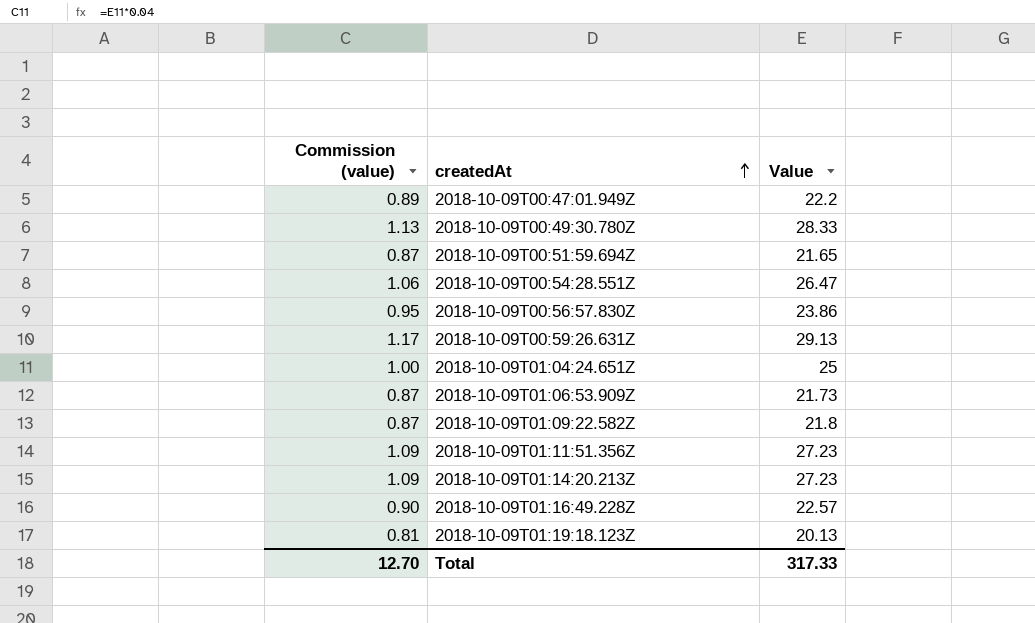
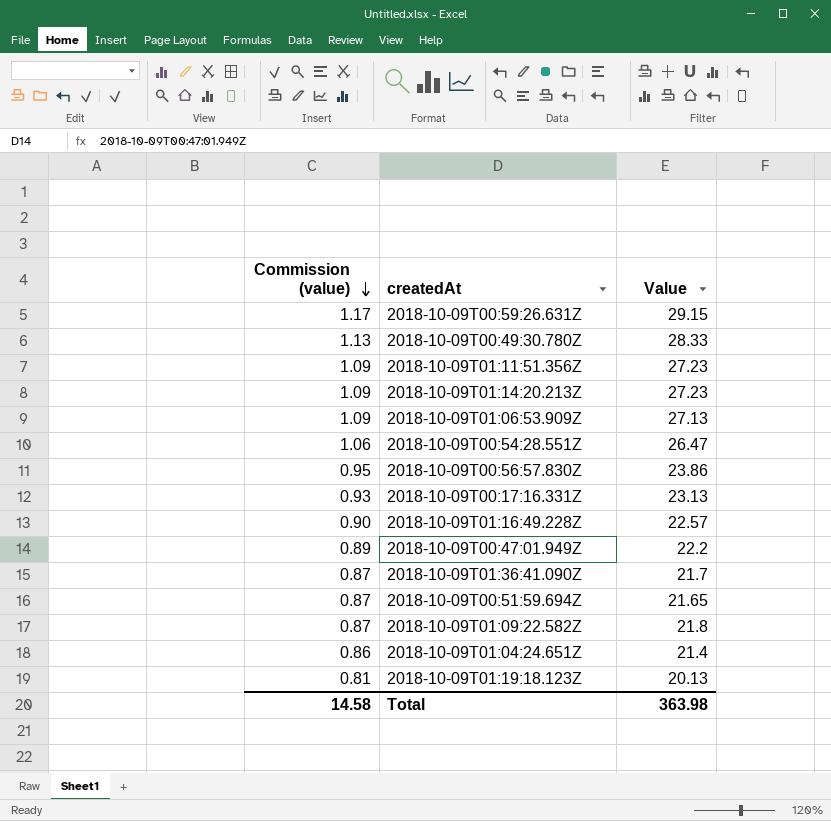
row order: createdAt ascending -> Commission (value) descending
2018-10-09T00:59:26.631Z | Value: 29.13 -> 29.15
2018-10-09T01:06:53.909Z | Commission (value): 0.87 -> 1.09
2018-10-09T01:06:53.909Z | Value: 21.73 -> 27.13
row 2018-10-09T00:17:16.331Z: none -> 0.93 | 23.13
row 2018-10-09T01:36:41.090Z: none -> 0.87 | 21.7
2018-10-09T01:04:24.651Z | Commission (value): 1.00 -> 0.86
2018-10-09T01:04:24.651Z | Value: 25 -> 21.4
Total | Commission (value): 12.70 -> 14.58
Total | Value: 317.33 -> 363.98

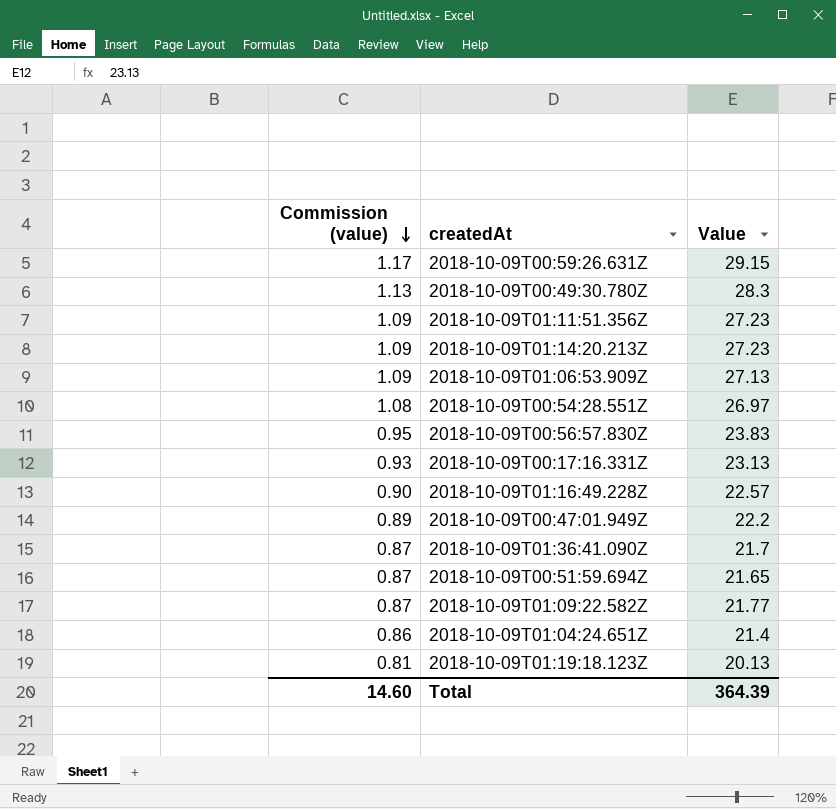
2018-10-09T00:49:30.780Z | Value: 28.33 -> 28.3
2018-10-09T00:54:28.551Z | Commission (value): 1.06 -> 1.08
2018-10-09T00:54:28.551Z | Value: 26.47 -> 26.97
2018-10-09T00:56:57.830Z | Value: 23.86 -> 23.83
2018-10-09T01:09:22.582Z | Value: 21.8 -> 21.77
Total | Commission (value): 14.58 -> 14.60
Total | Value: 363.98 -> 364.39

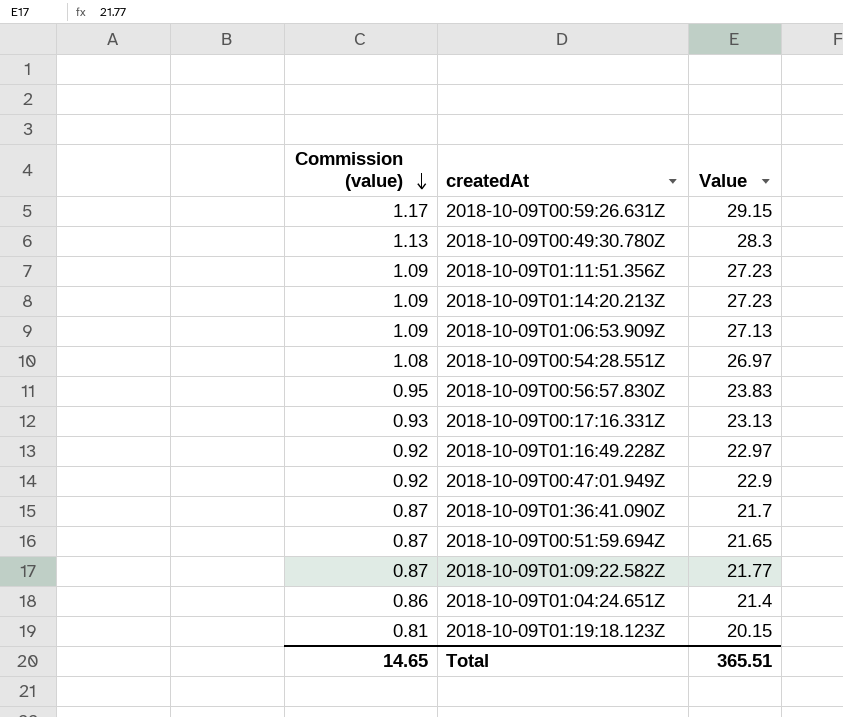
2018-10-09T01:16:49.228Z | Commission (value): 0.90 -> 0.92
2018-10-09T01:16:49.228Z | Value: 22.57 -> 22.97
2018-10-09T00:47:01.949Z | Commission (value): 0.89 -> 0.92
2018-10-09T00:47:01.949Z | Value: 22.2 -> 22.9
2018-10-09T01:19:18.123Z | Value: 20.13 -> 20.15
Total | Commission (value): 14.60 -> 14.65
Total | Value: 364.39 -> 365.51

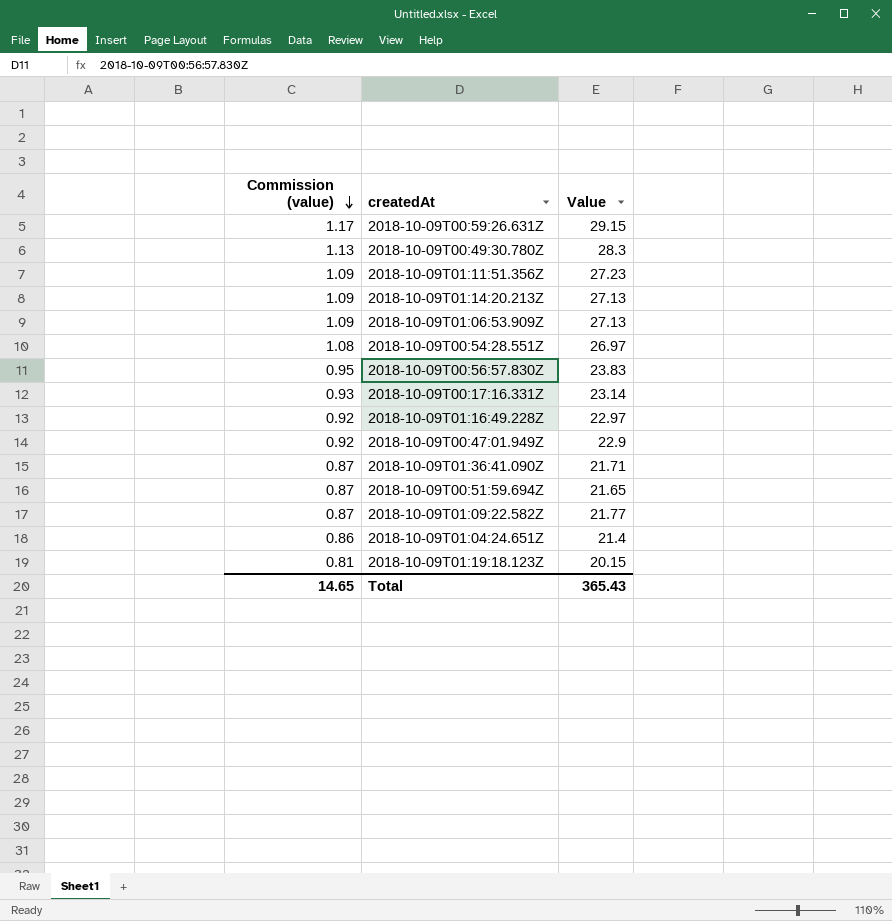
2018-10-09T01:14:20.213Z | Value: 27.23 -> 27.13
2018-10-09T00:17:16.331Z | Value: 23.13 -> 23.14
2018-10-09T01:36:41.090Z | Value: 21.7 -> 21.71
Total | Value: 365.51 -> 365.43

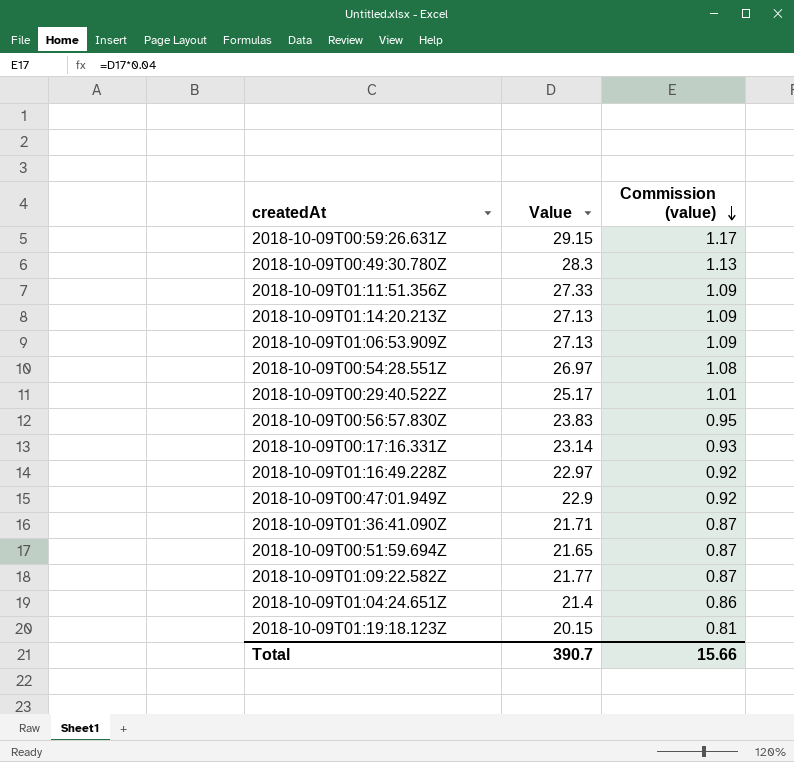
column Commission (value) | position: 1 -> 3
2018-10-09T01:11:51.356Z | Value: 27.23 -> 27.33
row 2018-10-09T00:29:40.522Z: none -> 25.17 | 1.01
Total | Value: 365.43 -> 390.7
Total | Commission (value): 14.65 -> 15.66

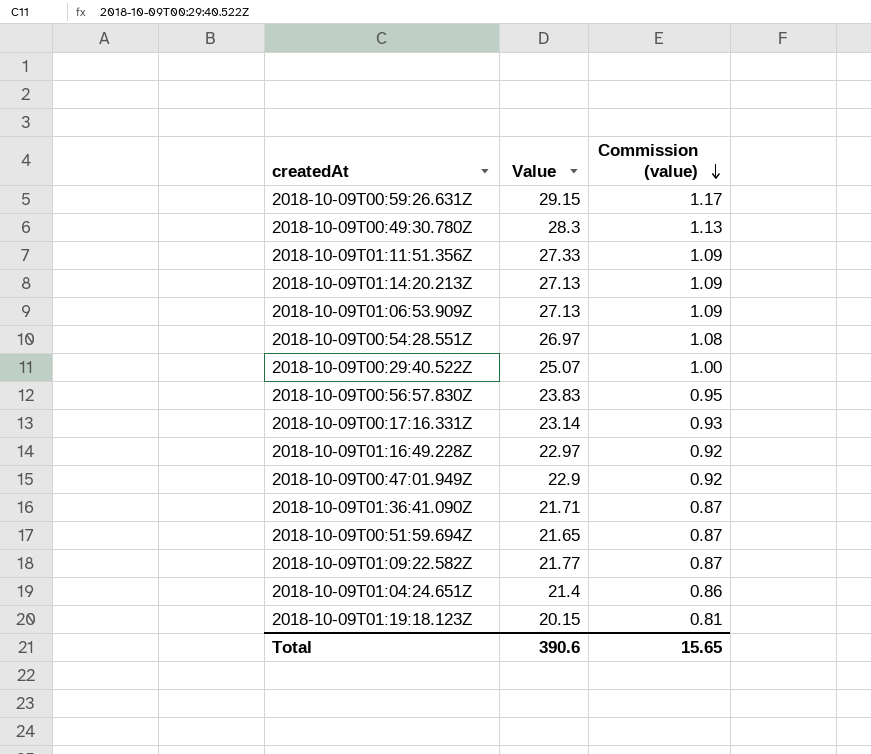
2018-10-09T00:29:40.522Z | Value: 25.17 -> 25.07
2018-10-09T00:29:40.522Z | Commission (value): 1.01 -> 1.00
Total | Value: 390.7 -> 390.6
Total | Commission (value): 15.66 -> 15.65

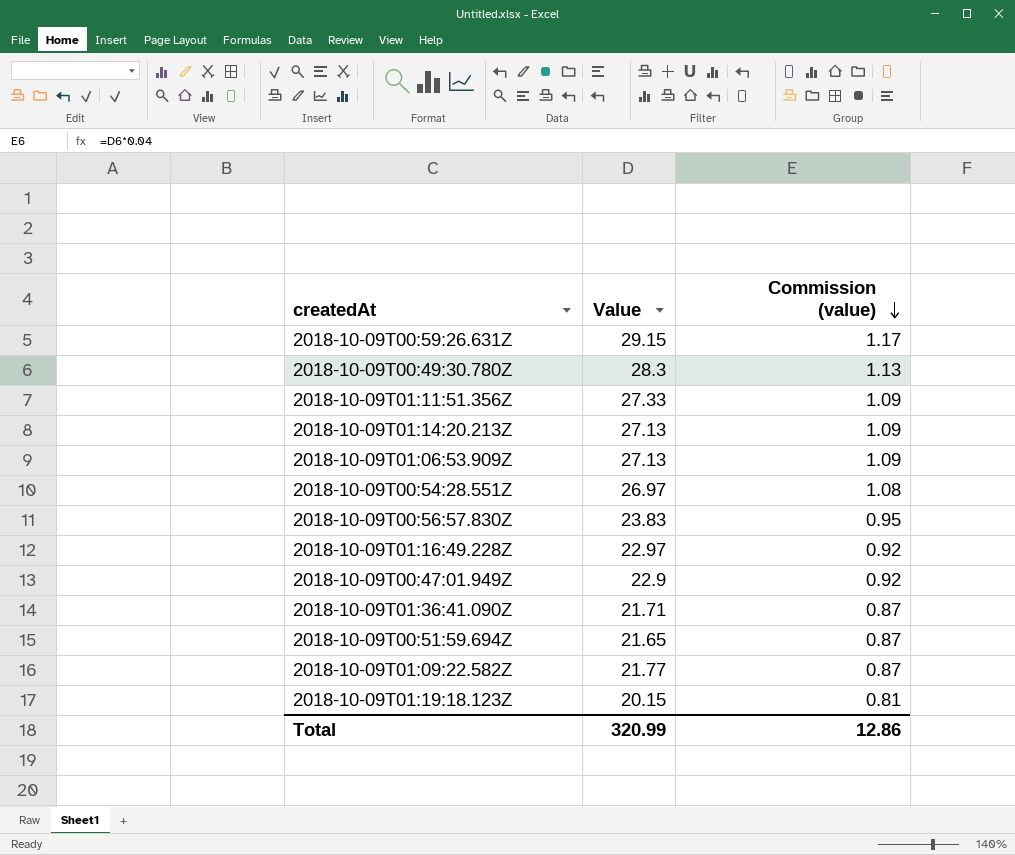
row 2018-10-09T00:29:40.522Z: 25.07 | 1.00 -> none
row 2018-10-09T00:17:16.331Z: 23.14 | 0.93 -> none
row 2018-10-09T01:04:24.651Z: 21.4 | 0.86 -> none
Total | Value: 390.6 -> 320.99
Total | Commission (value): 15.65 -> 12.86

